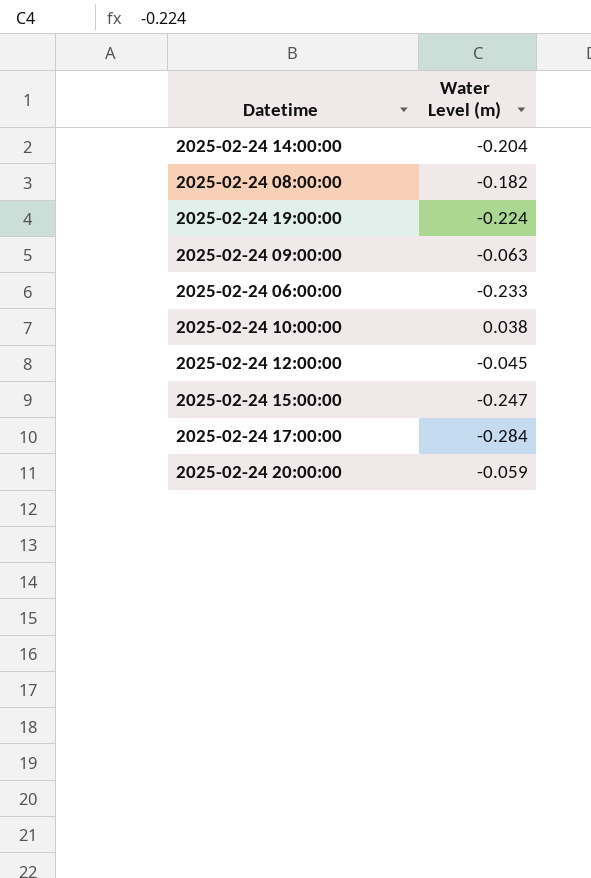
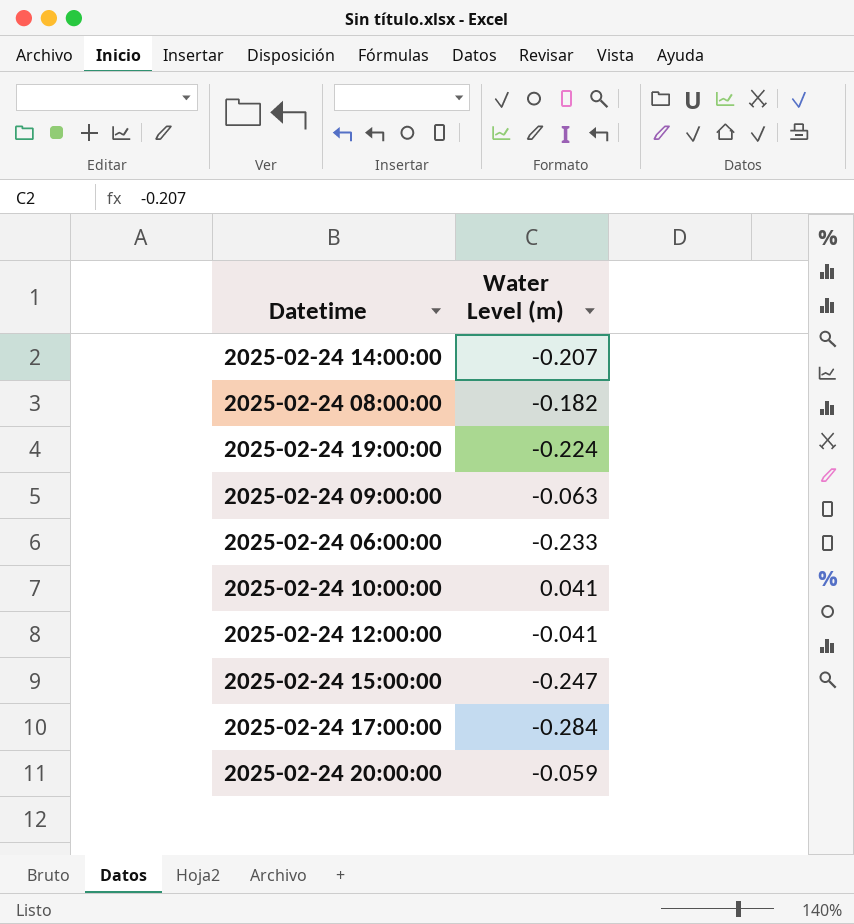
2025-02-24 14:00:00 | Water Level (m): -0.204 -> -0.207
2025-02-24 10:00:00 | Water Level (m): 0.038 -> 0.041
2025-02-24 12:00:00 | Water Level (m): -0.045 -> -0.041

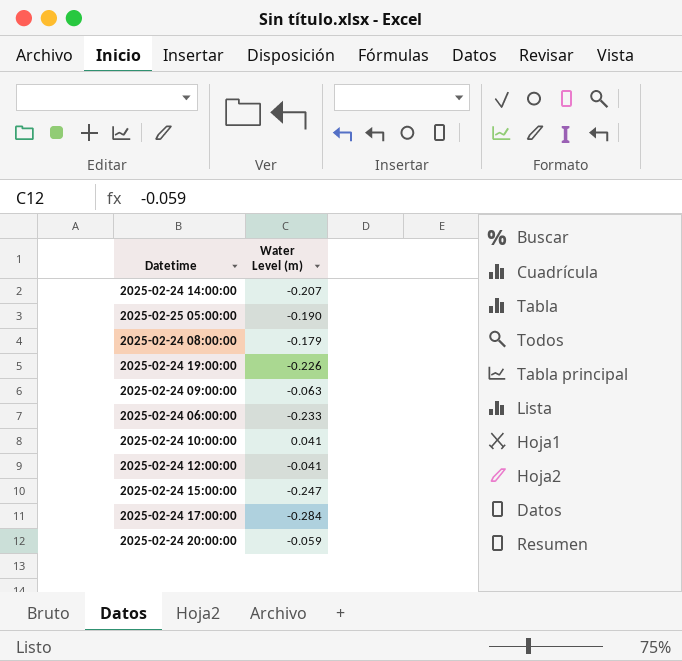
row 2025-02-25 05:00:00: none -> -0.190
2025-02-24 08:00:00 | Water Level (m): -0.182 -> -0.179
2025-02-24 19:00:00 | Water Level (m): -0.224 -> -0.226

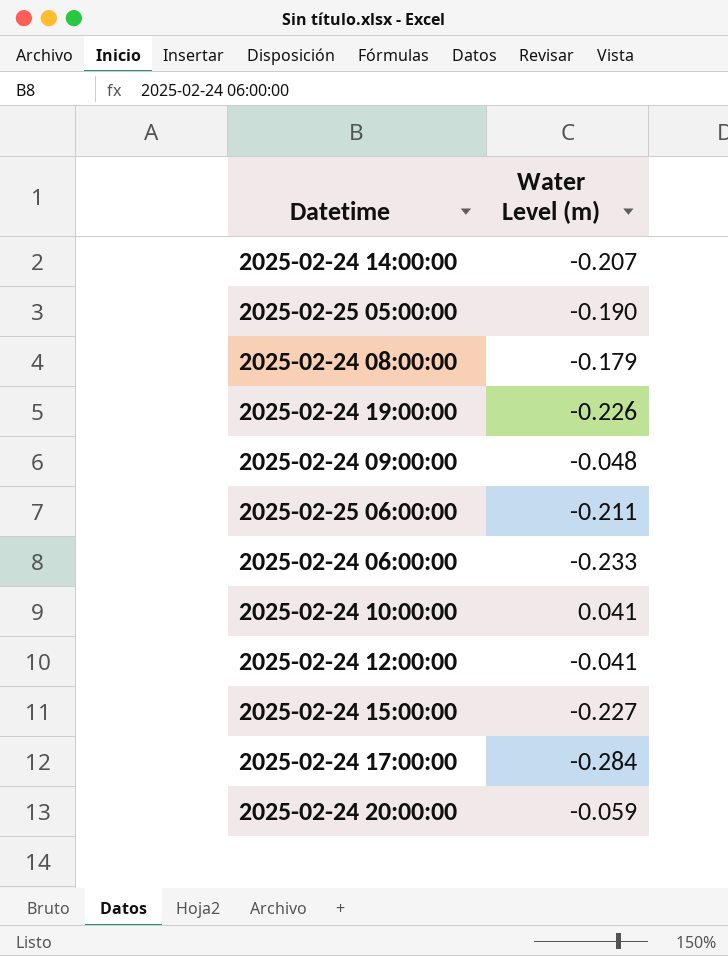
2025-02-24 09:00:00 | Water Level (m): -0.063 -> -0.048
row 2025-02-25 06:00:00: none -> -0.211
2025-02-24 15:00:00 | Water Level (m): -0.247 -> -0.227

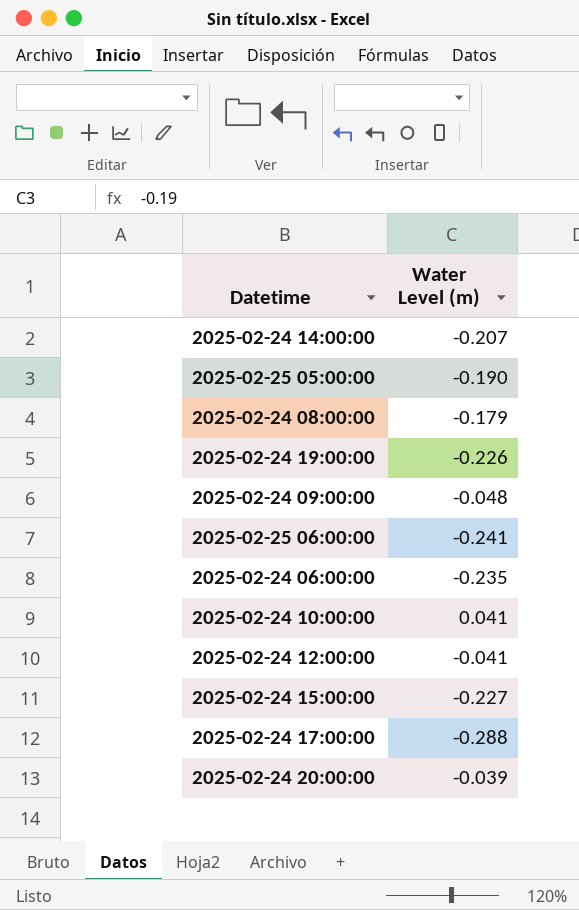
2025-02-25 06:00:00 | Water Level (m): -0.211 -> -0.241
2025-02-24 06:00:00 | Water Level (m): -0.233 -> -0.235
2025-02-24 17:00:00 | Water Level (m): -0.284 -> -0.288
2025-02-24 20:00:00 | Water Level (m): -0.059 -> -0.039

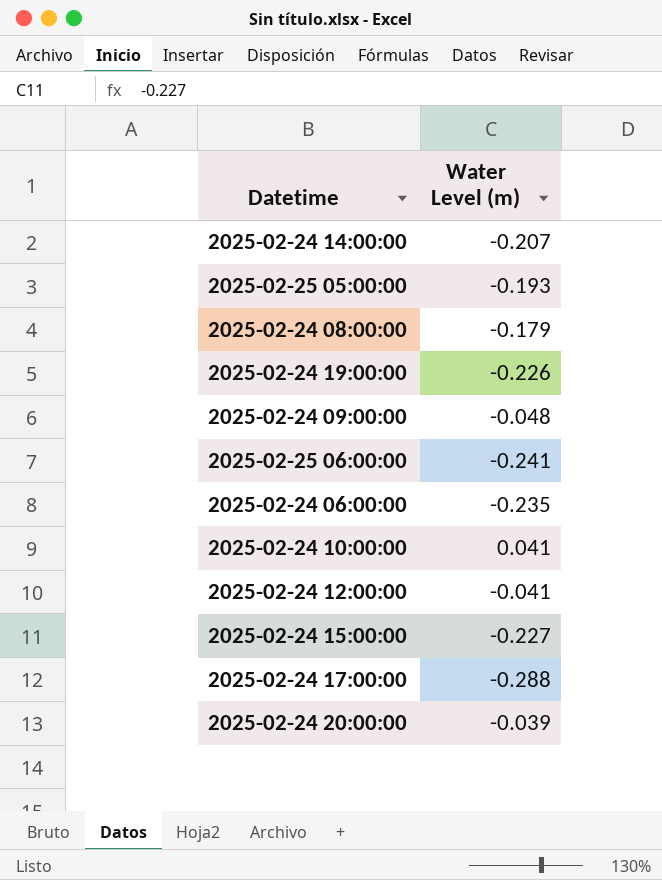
2025-02-25 05:00:00 | Water Level (m): -0.190 -> -0.193

